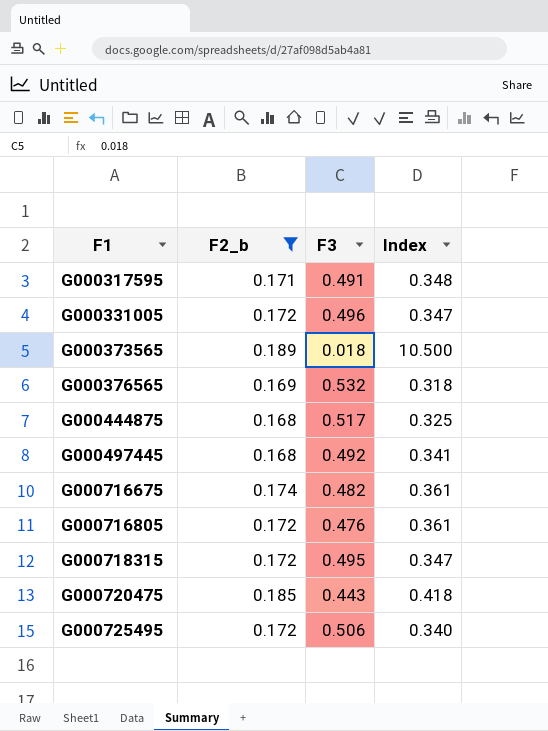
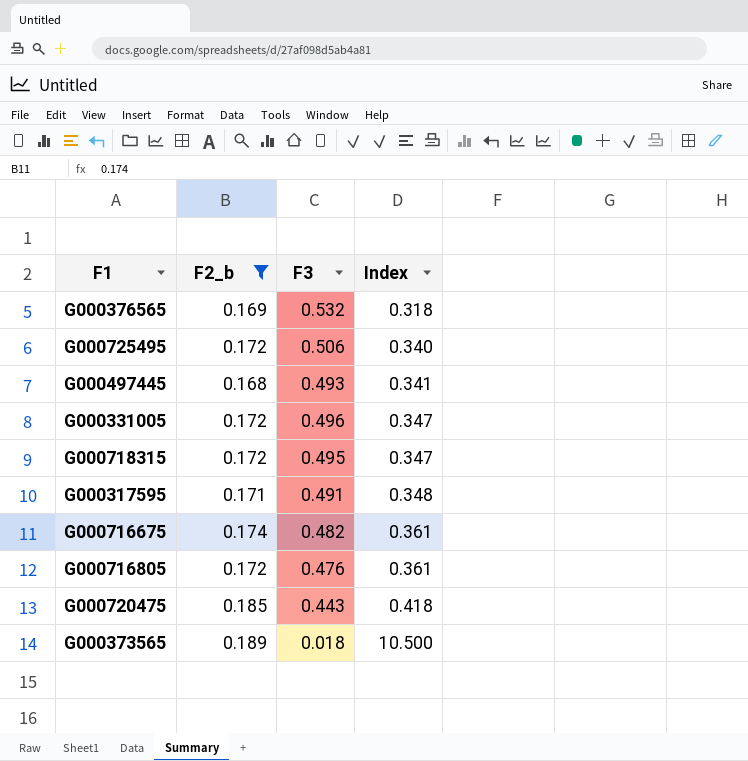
row order: F1 ascending -> Index ascending
row G000444875: 0.168 | 0.517 | 0.325 -> none
G000497445 | F3: 0.492 -> 0.493

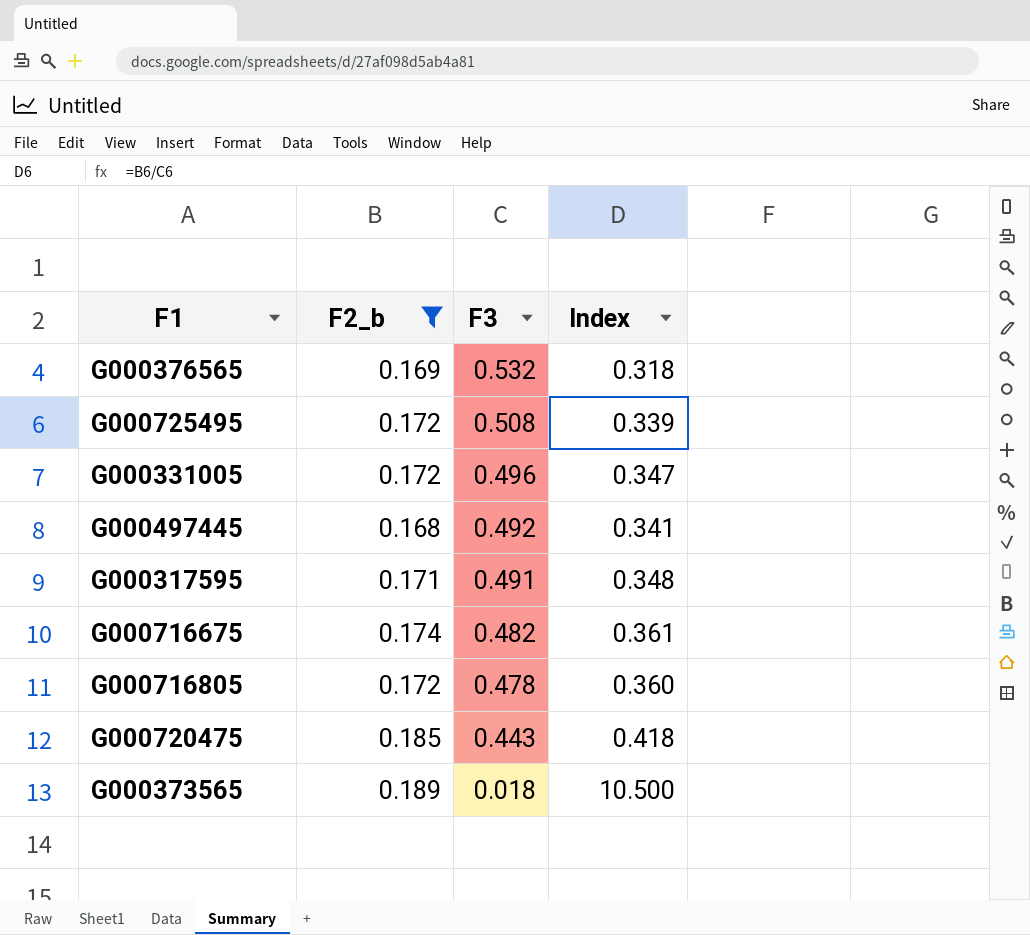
row order: Index ascending -> F3 descending
row G000718315: 0.172 | 0.495 | 0.347 -> none
G000725495 | F3: 0.506 -> 0.508
G000725495 | Index: 0.340 -> 0.339
G000497445 | F3: 0.493 -> 0.492
G000716805 | F3: 0.476 -> 0.478
G000716805 | Index: 0.361 -> 0.360

